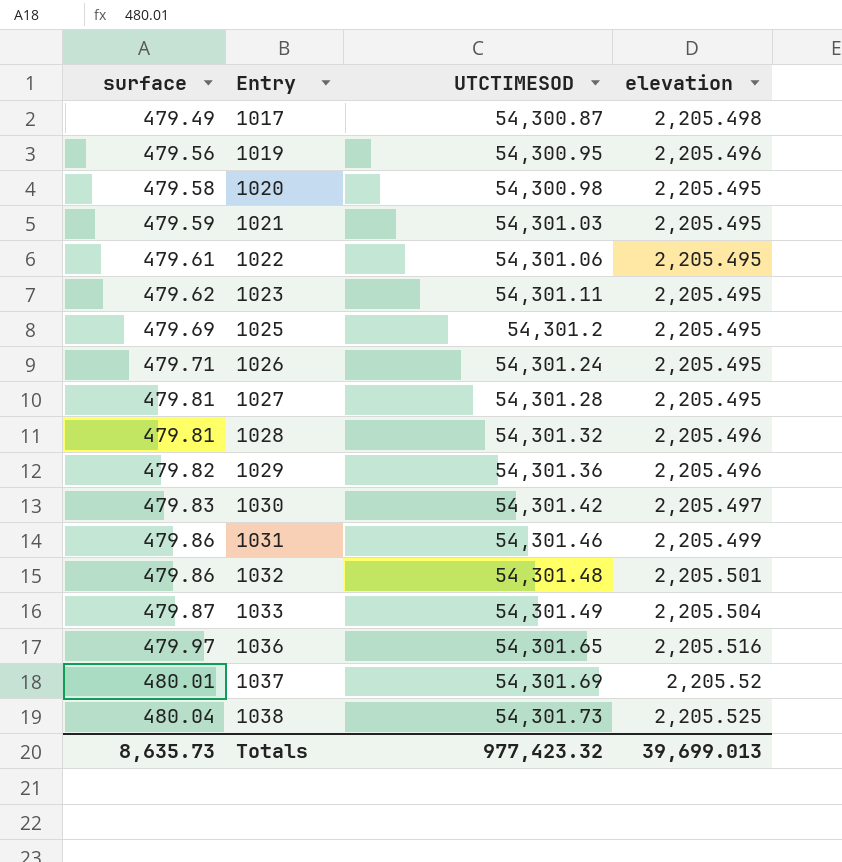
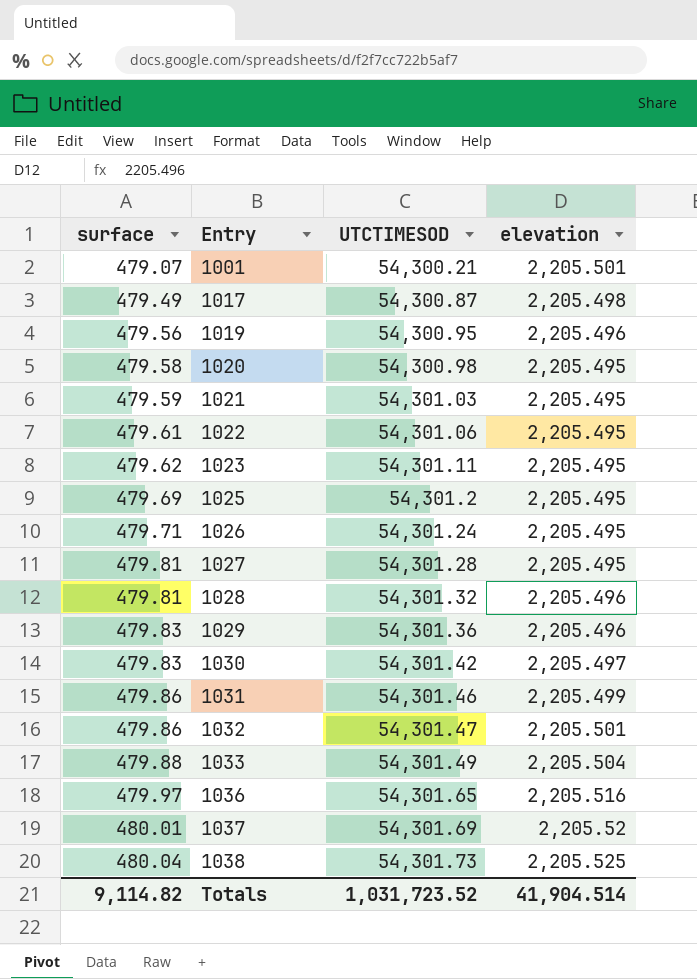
row 1001: none -> 479.07 | 54,300.21 | 2,205.501
1029 | surface: 479.82 -> 479.83
1032 | UTCTIMESOD: 54,301.48 -> 54,301.47
1033 | surface: 479.87 -> 479.88
Totals | surface: 8,635.73 -> 9,114.82
Totals | UTCTIMESOD: 977,423.32 -> 1,031,723.52
Totals | elevation: 39,699.013 -> 41,904.514

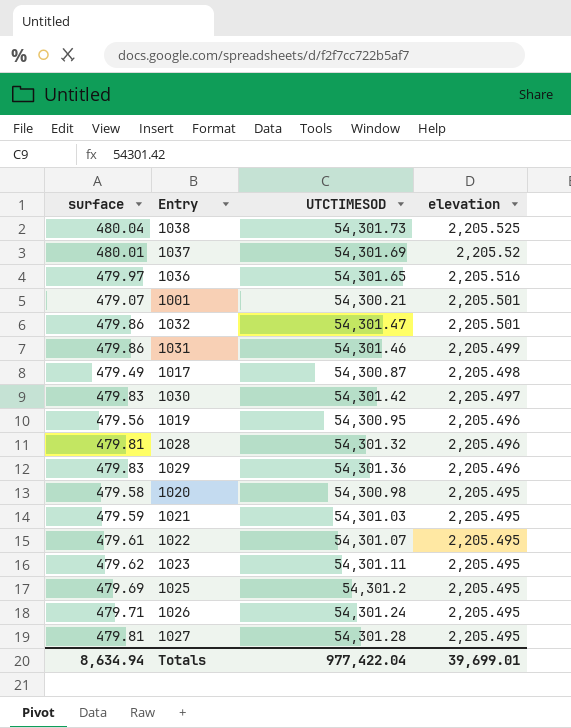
row order: surface ascending -> elevation descending
row 1033: 479.88 | 54,301.49 | 2,205.504 -> none
1022 | UTCTIMESOD: 54,301.06 -> 54,301.07
Totals | surface: 9,114.82 -> 8,634.94
Totals | UTCTIMESOD: 1,031,723.52 -> 977,422.04
Totals | elevation: 41,904.514 -> 39,699.01

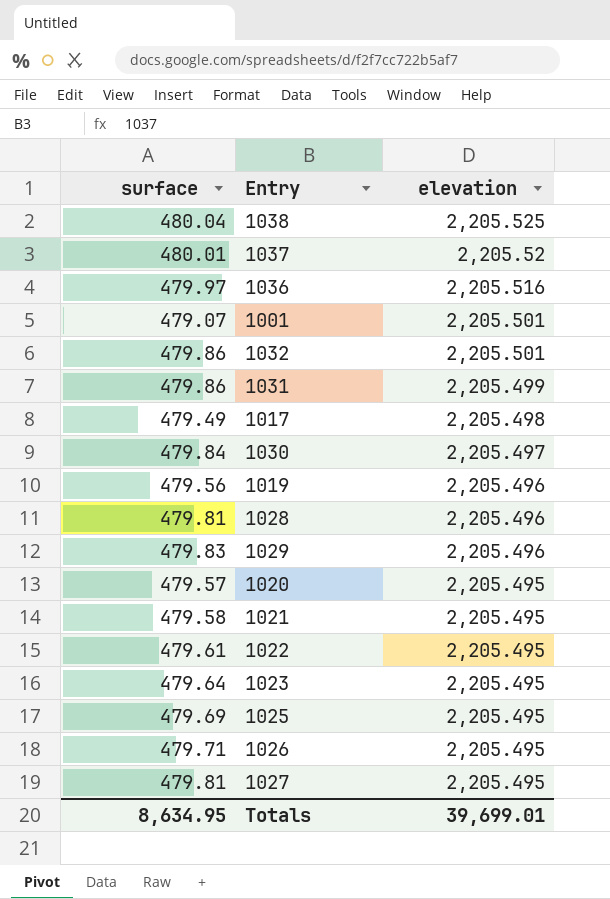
column UTCTIMESOD | position: 3 -> none
1030 | surface: 479.83 -> 479.84
1020 | surface: 479.58 -> 479.57
1021 | surface: 479.59 -> 479.58
1023 | surface: 479.62 -> 479.64
Totals | surface: 8,634.94 -> 8,634.95

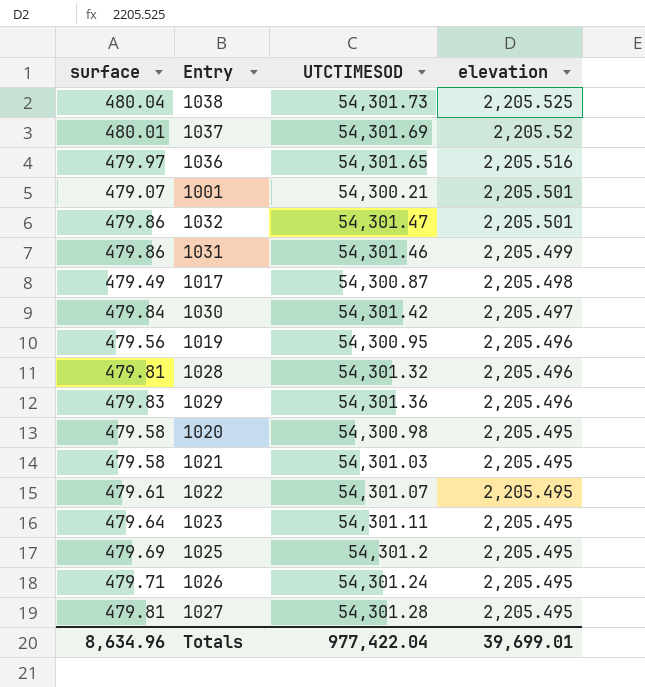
column UTCTIMESOD | position: none -> 3
1020 | surface: 479.57 -> 479.58
Totals | surface: 8,634.95 -> 8,634.96

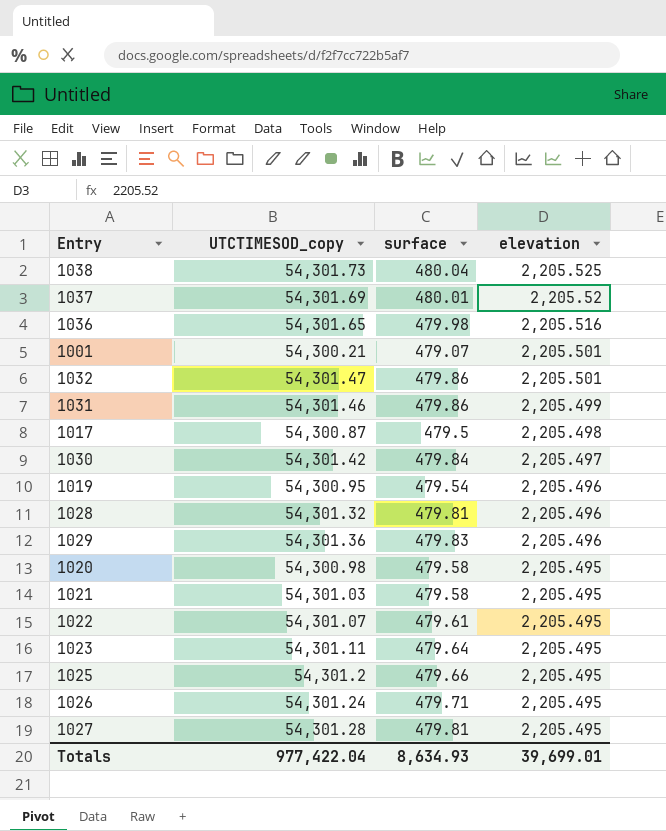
column name: UTCTIMESOD -> UTCTIMESOD_copy
column surface | position: 1 -> 3
1036 | surface: 479.97 -> 479.98
1017 | surface: 479.49 -> 479.5
1019 | surface: 479.56 -> 479.54
1025 | surface: 479.69 -> 479.66
Totals | surface: 8,634.96 -> 8,634.93

